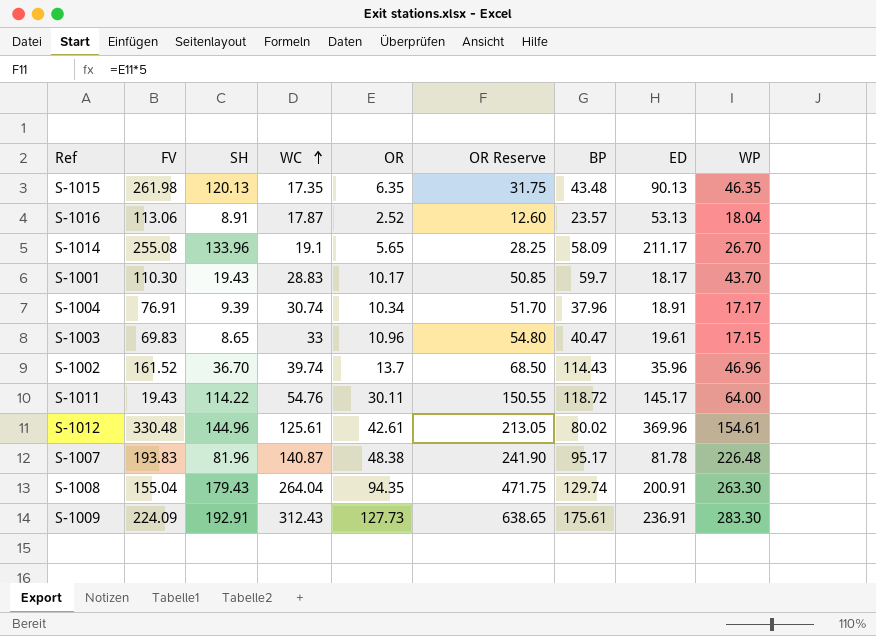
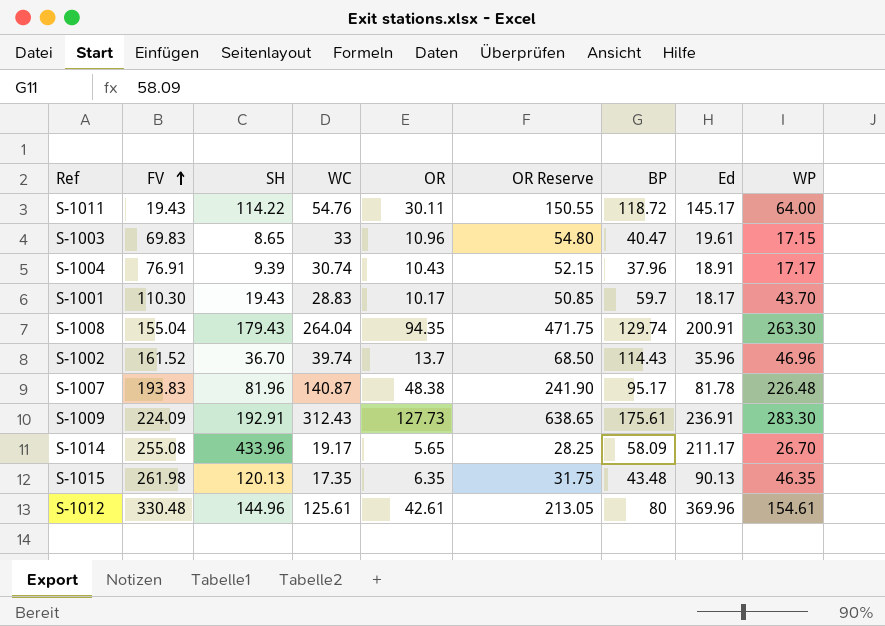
row order: WC ascending -> FV ascending
column name: ED -> Ed
row S-1016: 113.06 | 8.91 | 17.87 | 2.52 | 12.60 | 23.57 | 53.13 | 18.04 -> none
S-1004 | OR: 10.34 -> 10.43
S-1004 | OR Reserve: 51.70 -> 52.15
S-1014 | SH: 133.96 -> 433.96
S-1014 | WC: 19.1 -> 19.17
S-1012 | BP: 80.02 -> 80

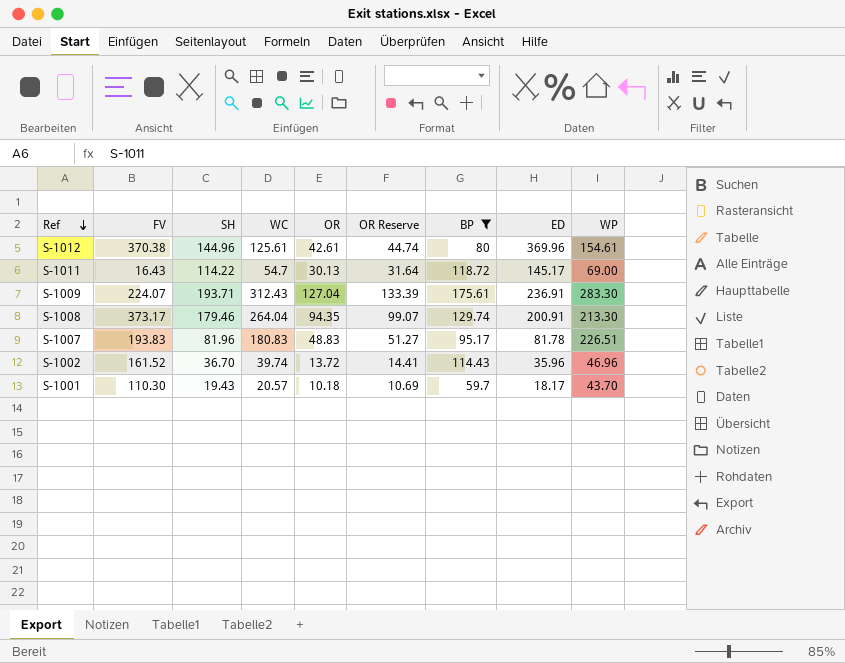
filter: none -> BP >= 59.7
row order: FV ascending -> Ref descending
column OR Reserve | formula: [OR] * 5 -> [OR] * 1.05
column name: Ed -> ED
S-1012 | FV: 330.48 -> 370.38
S-1011 | FV: 19.43 -> 16.43
S-1011 | WC: 54.76 -> 54.7
S-1011 | OR: 30.11 -> 30.13
S-1011 | WP: 64.00 -> 69.00
S-1009 | FV: 224.09 -> 224.07
S-1009 | SH: 192.91 -> 193.71
S-1009 | OR: 127.73 -> 127.04
S-1008 | FV: 155.04 -> 373.17
S-1008 | SH: 179.43 -> 179.46
S-1008 | WP: 263.30 -> 213.30
S-1007 | WC: 140.87 -> 180.83
S-1007 | OR: 48.38 -> 48.83
S-1007 | WP: 226.48 -> 226.51
S-1002 | OR: 13.7 -> 13.72
S-1001 | WC: 28.83 -> 20.57
S-1001 | OR: 10.17 -> 10.18

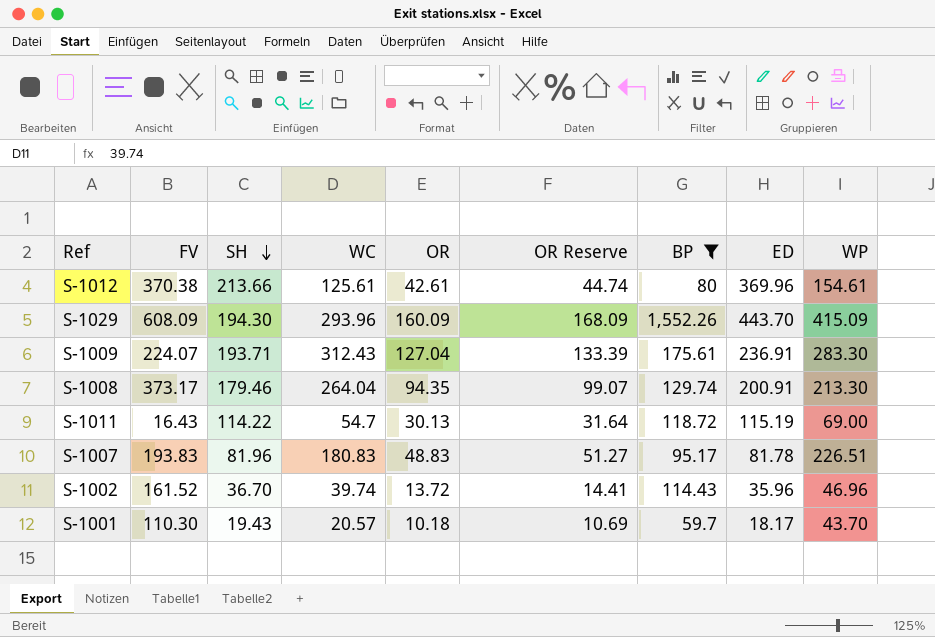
row order: Ref descending -> SH descending
S-1012 | SH: 144.96 -> 213.66
row S-1029: none -> 608.09 | 194.30 | 293.96 | 160.09 | 168.09 | 1,552.26 | 443.70 | 415.09
S-1011 | ED: 145.17 -> 115.19

